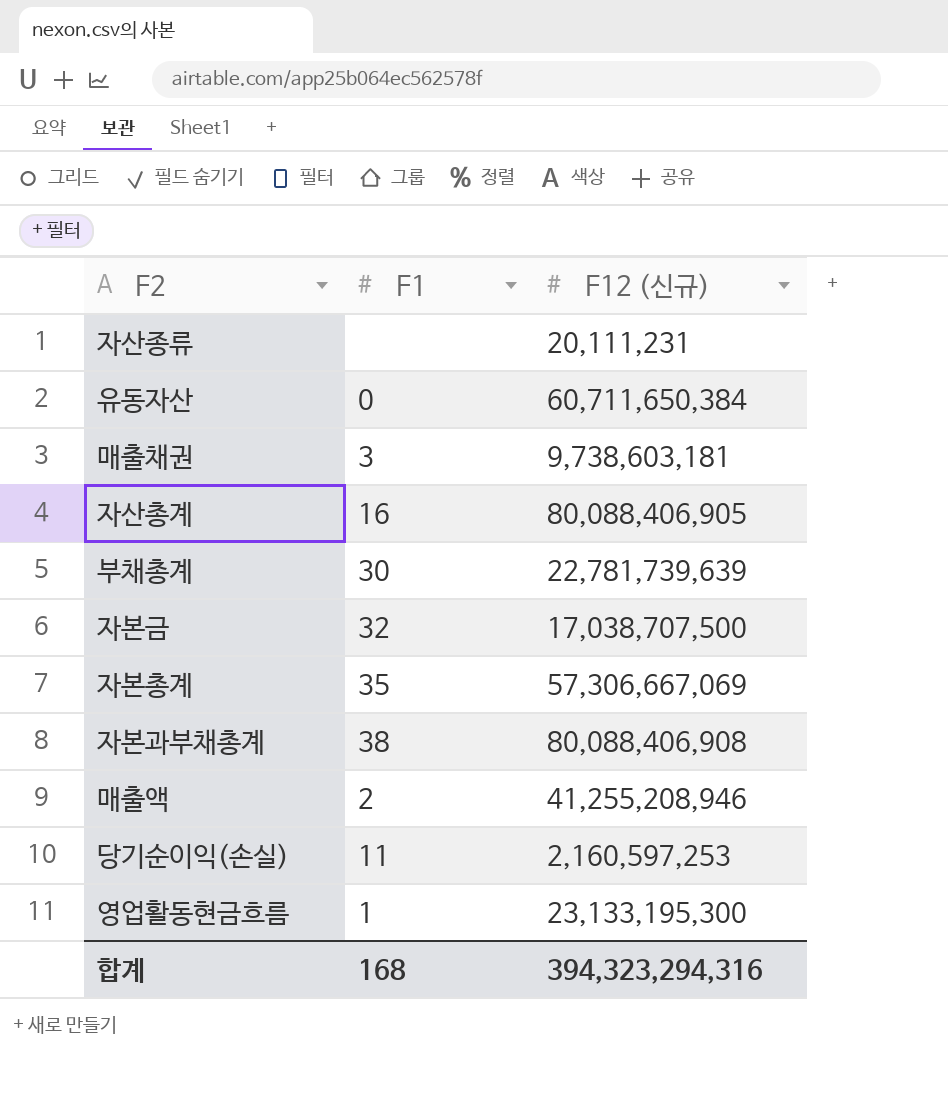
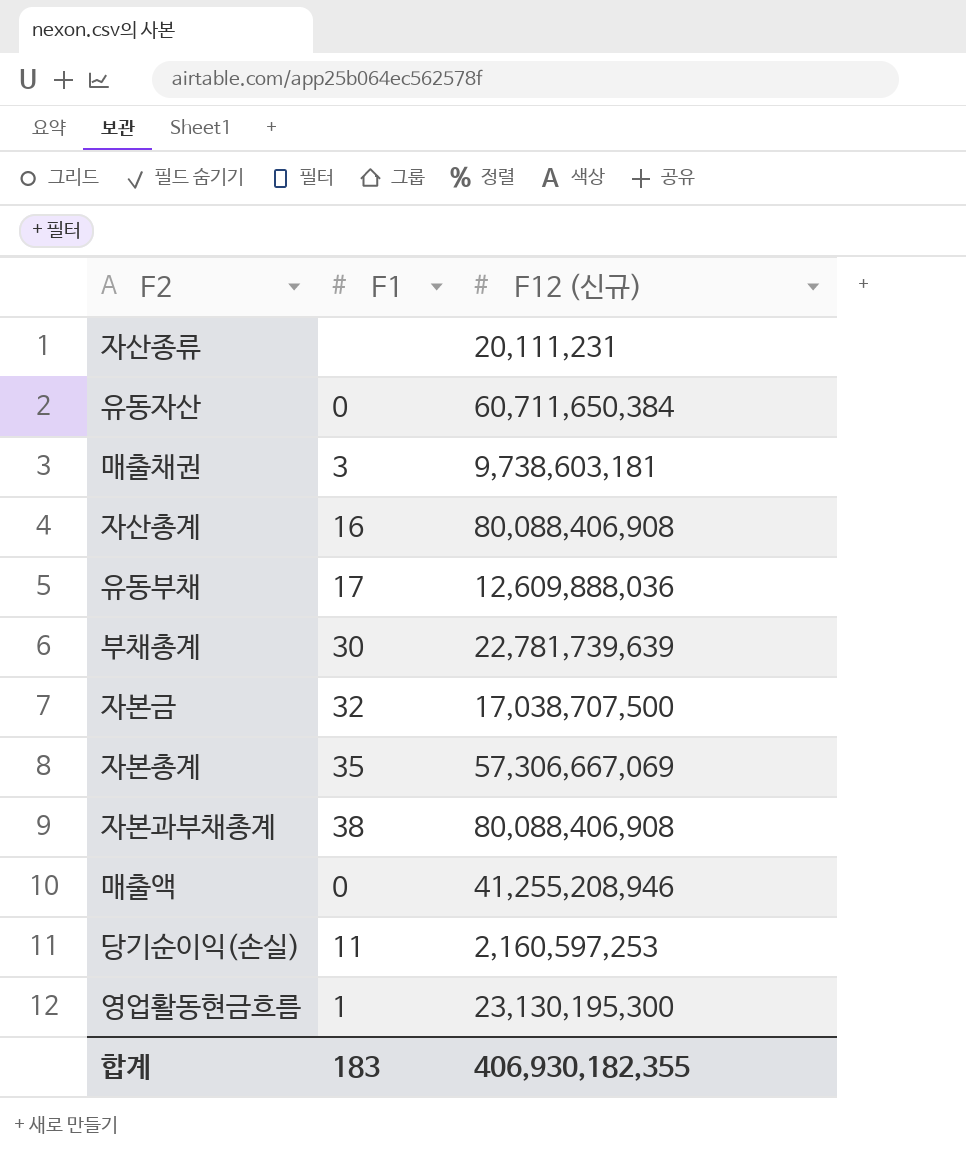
자산총계 | F12 (신규): 80,088,406,905 -> 80,088,406,908
row 유동부채: none -> 17 | 12,609,888,036
매출액 | F1: 2 -> 0
영업활동현금흐름 | F12 (신규): 23,133,195,300 -> 23,130,195,300
합계 | F1: 168 -> 183
합계 | F12 (신규): 394,323,294,316 -> 406,930,182,355

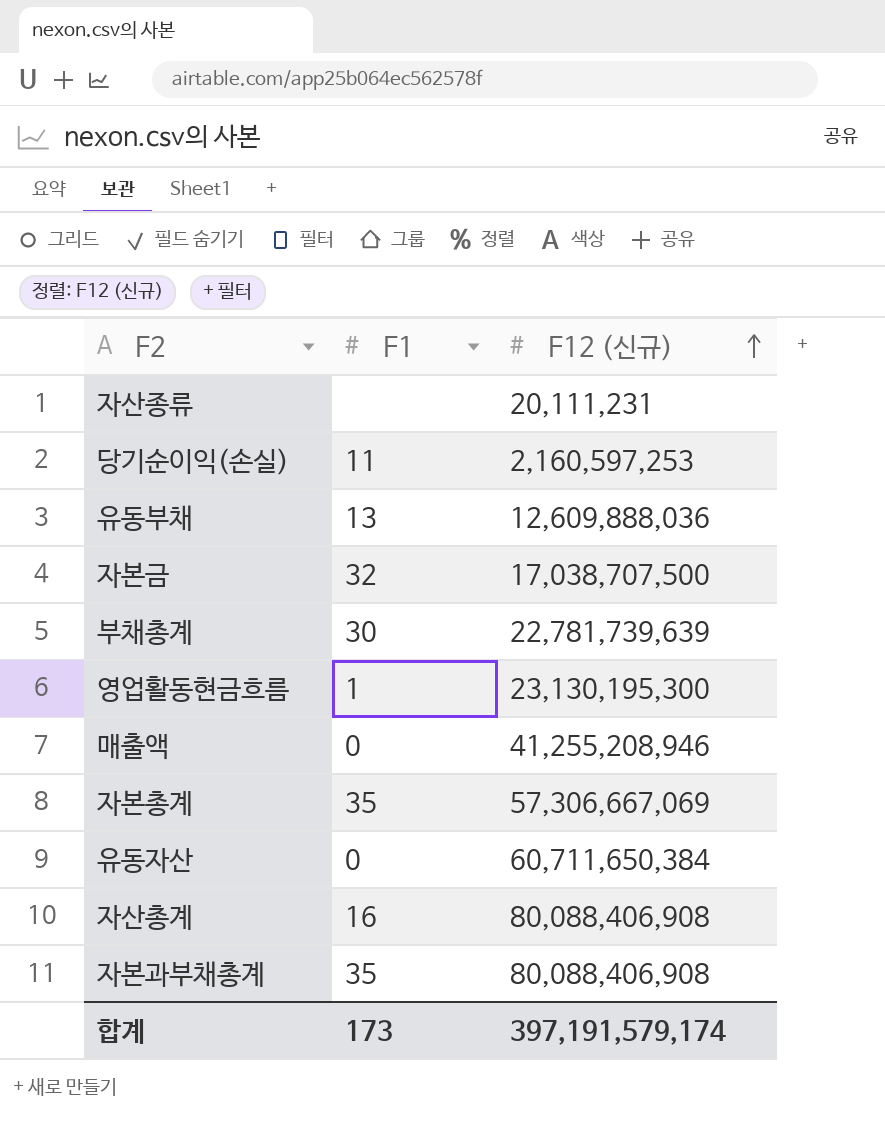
row order: none -> F12 (신규) ascending
row 매출채권: 3 | 9,738,603,181 -> none
유동부채 | F1: 17 -> 13
자본과부채총계 | F1: 38 -> 35
합계 | F1: 183 -> 173
합계 | F12 (신규): 406,930,182,355 -> 397,191,579,174

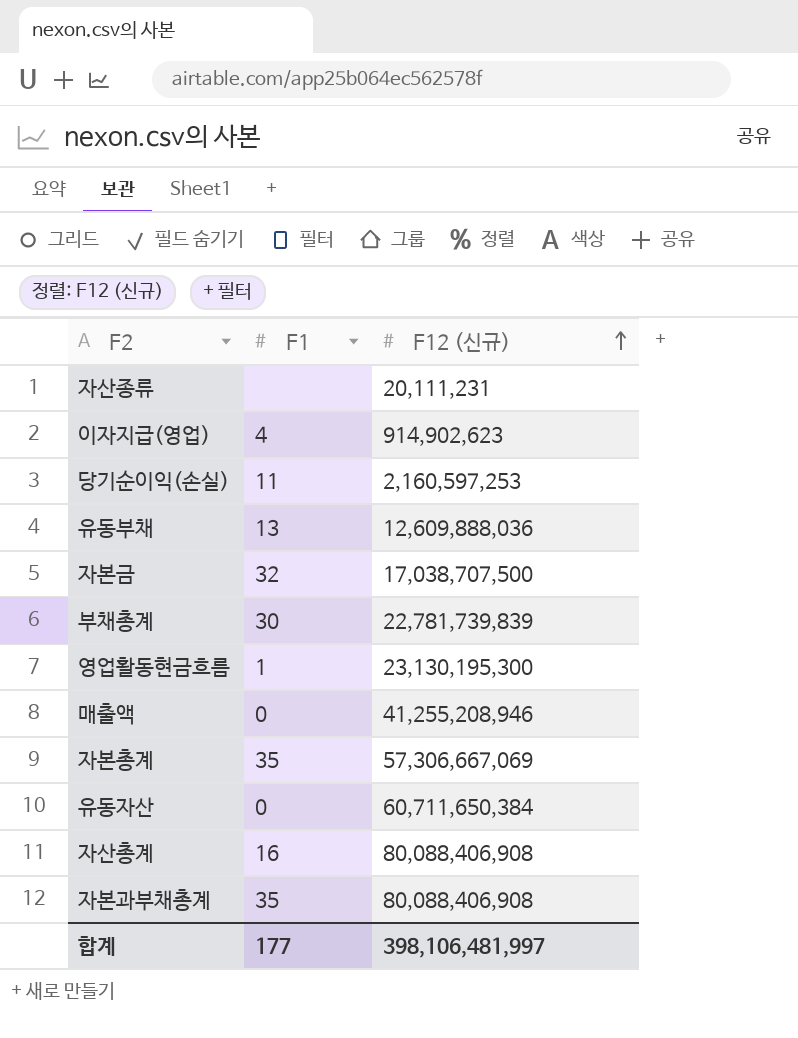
row 이자지급(영업): none -> 4 | 914,902,623
부채총계 | F12 (신규): 22,781,739,639 -> 22,781,739,839
합계 | F1: 173 -> 177
합계 | F12 (신규): 397,191,579,174 -> 398,106,481,997

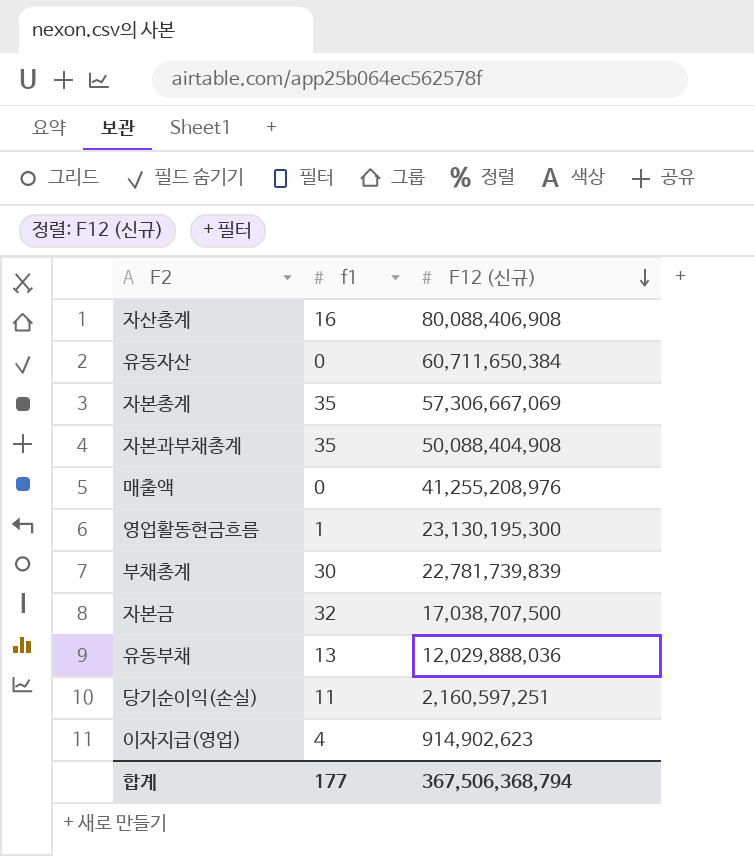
row order: F12 (신규) ascending -> F12 (신규) descending
column name: F1 -> f1
row 자산종류: none | 20,111,231 -> none
자본과부채총계 | F12 (신규): 80,088,406,908 -> 50,088,404,908
매출액 | F12 (신규): 41,255,208,946 -> 41,255,208,976
유동부채 | F12 (신규): 12,609,888,036 -> 12,029,888,036
당기순이익(손실) | F12 (신규): 2,160,597,253 -> 2,160,597,251
합계 | F12 (신규): 398,106,481,997 -> 367,506,368,794

